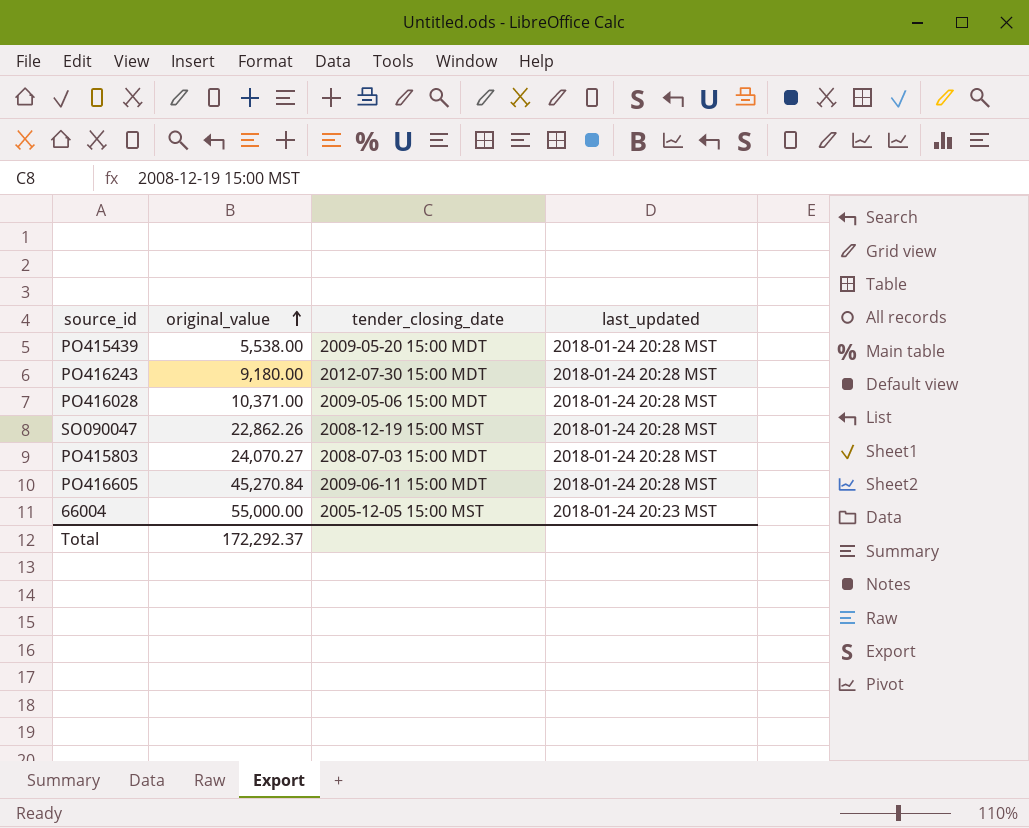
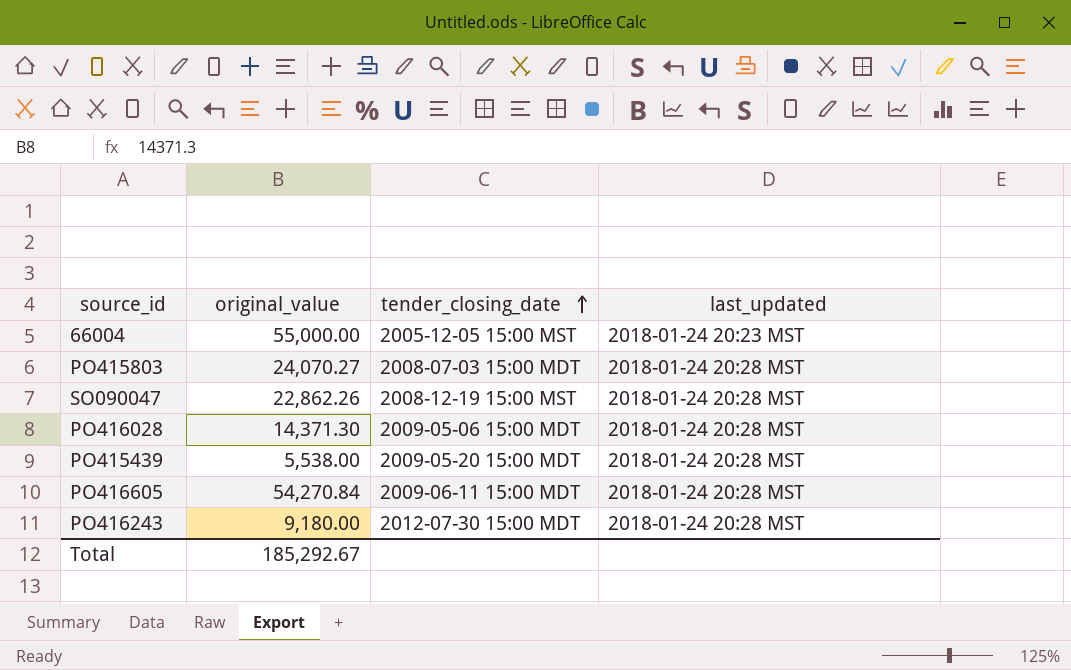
row order: original_value ascending -> tender_closing_date ascending
PO416028 | original_value: 10,371.00 -> 14,371.30
PO416605 | original_value: 45,270.84 -> 54,270.84
Total | original_value: 172,292.37 -> 185,292.67

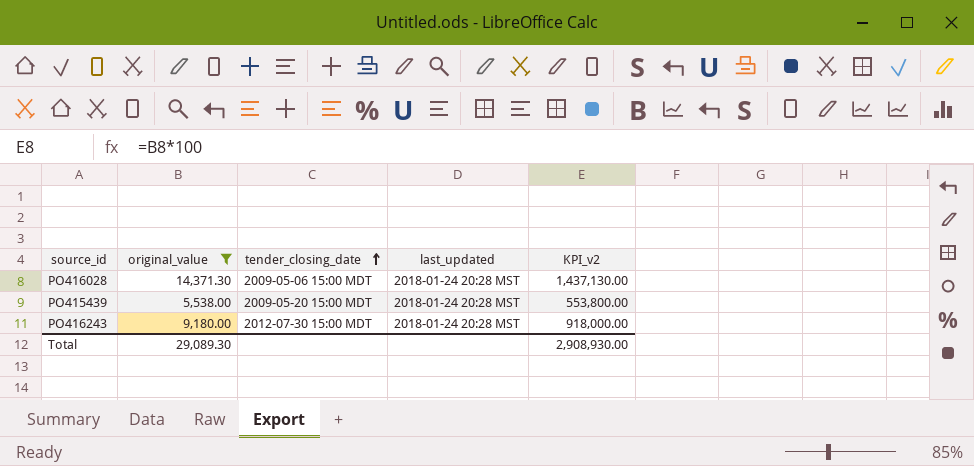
filter: none -> original_value <= 14,371.30
column KPI_v2 | formula: none -> [original_value] * 100
Total | original_value: 185,292.67 -> 29,089.30

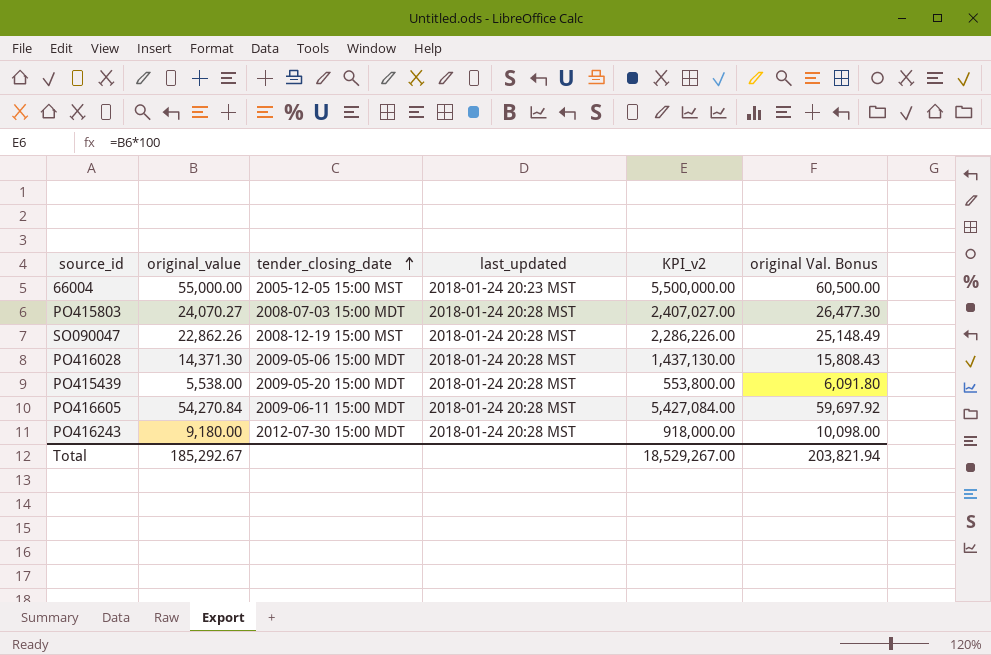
filter: original_value <= 14,371.30 -> none
column original Val. Bonus | formula: none -> [original_value] * 1.1
Total | original_value: 29,089.30 -> 185,292.67
Total | KPI_v2: 2,908,930.00 -> 18,529,267.00

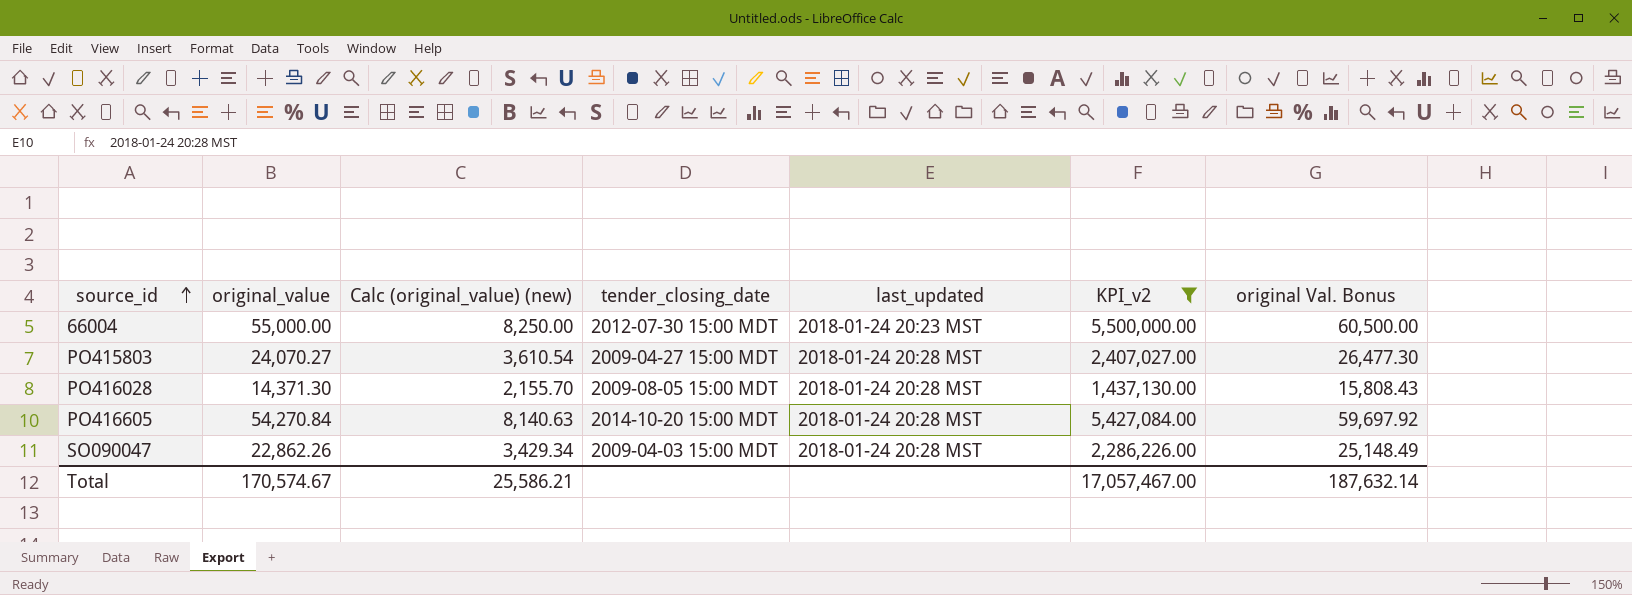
filter: none -> KPI_v2 >= 1,437,130.00
row order: tender_closing_date ascending -> source_id ascending
column Calc (original_value) (new) | formula: none -> [original_value] * 0.15
66004 | tender_closing_date: 2005-12-05 15:00 MST -> 2012-07-30 15:00 MDT
PO415803 | tender_closing_date: 2008-07-03 15:00 MDT -> 2009-04-27 15:00 MDT
PO416028 | tender_closing_date: 2009-05-06 15:00 MDT -> 2009-08-05 15:00 MDT
PO416605 | tender_closing_date: 2009-06-11 15:00 MDT -> 2014-10-20 15:00 MDT
SO090047 | tender_closing_date: 2008-12-19 15:00 MST -> 2009-04-03 15:00 MDT
Total | original_value: 185,292.67 -> 170,574.67
Total | KPI_v2: 18,529,267.00 -> 17,057,467.00
Total | original Val. Bonus: 203,821.94 -> 187,632.14

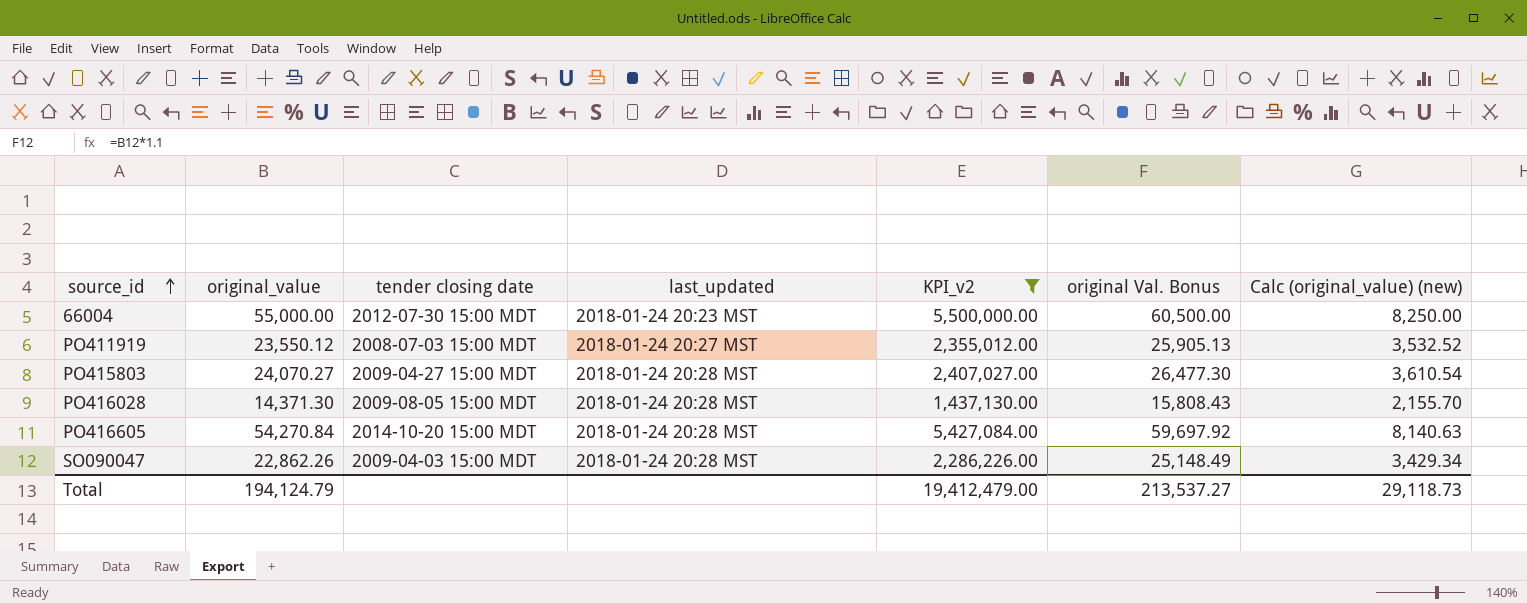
column name: tender_closing_date -> tender closing date
column Calc (original_value) (new) | position: 3 -> 7
row PO411919: none -> 23,550.12 | 2008-07-03 15:00 MDT | 2018-01-24 20:27 MST | 2,355,012.00 | 25,905.13 | 3,532.52
Total | original_value: 170,574.67 -> 194,124.79
Total | KPI_v2: 17,057,467.00 -> 19,412,479.00
Total | original Val. Bonus: 187,632.14 -> 213,537.27
Total | Calc (original_value) (new): 25,586.21 -> 29,118.73

